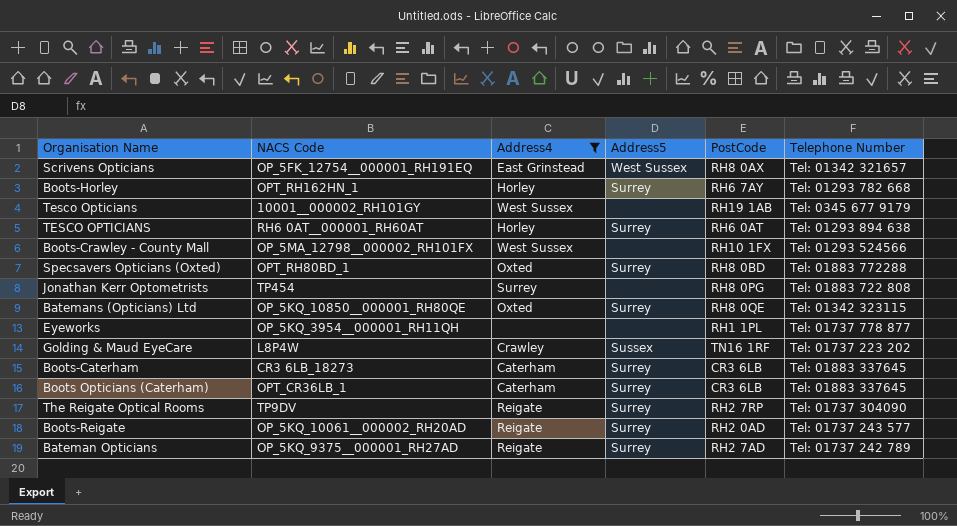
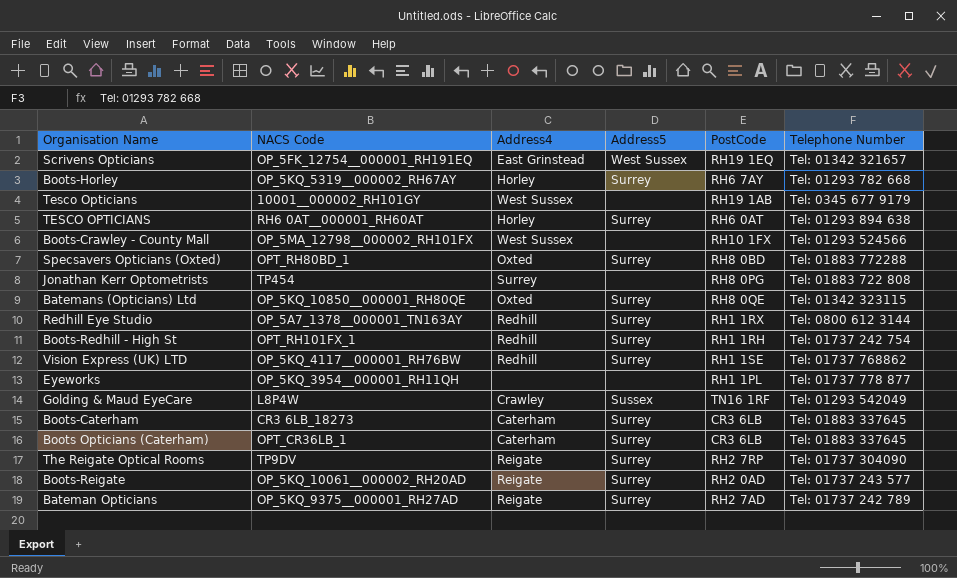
filter: Address4 != Redhill -> none
Scrivens Opticians | PostCode: RH8 0AX -> RH19 1EQ
Boots-Horley | NACS Code: OPT_RH162HN_1 -> OP_5KQ_5319__000002_RH67AY
Golding & Maud EyeCare | Telephone Number: Tel: 01737 223 202 -> Tel: 01293 542049

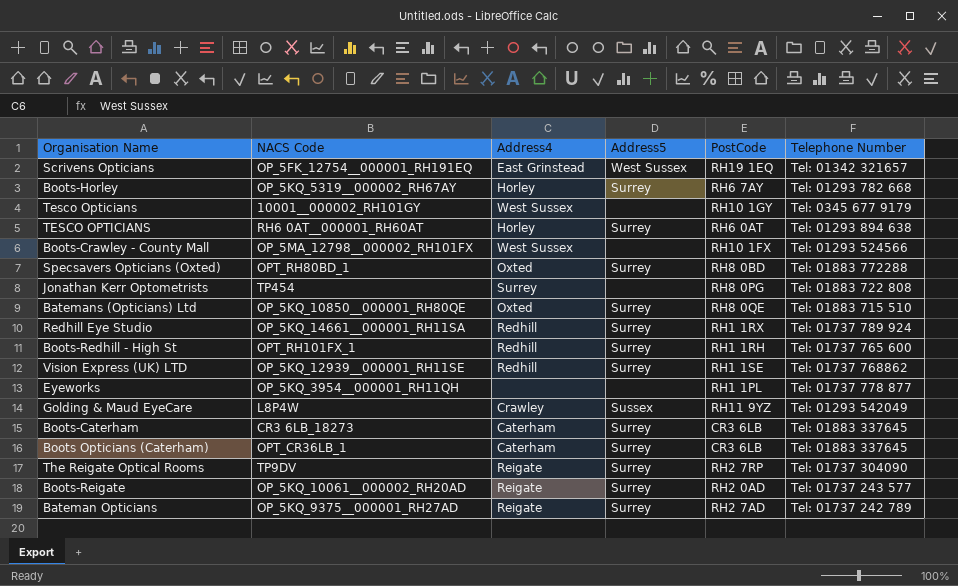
Tesco Opticians | PostCode: RH19 1AB -> RH10 1GY
Batemans (Opticians) Ltd | Telephone Number: Tel: 01342 323115 -> Tel: 01883 715 510
Redhill Eye Studio | NACS Code: OP_5A7_1378__000001_TN163AY -> OP_5KQ_14661__000001_RH11SA
Redhill Eye Studio | Telephone Number: Tel: 0800 612 3144 -> Tel: 01737 789 924
Boots-Redhill - High St | Telephone Number: Tel: 01737 242 754 -> Tel: 01737 765 600
Vision Express (UK) LTD | NACS Code: OP_5KQ_4117__000001_RH76BW -> OP_5KQ_12939__000001_RH11SE
Golding & Maud EyeCare | PostCode: TN16 1RF -> RH11 9YZ

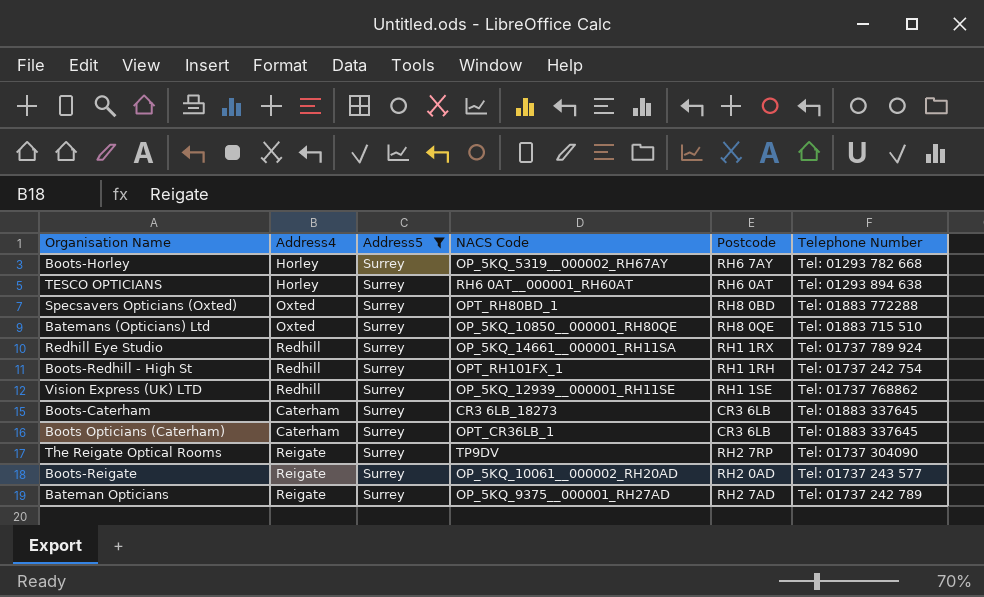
filter: none -> Address5 = Surrey
column NACS Code | position: 2 -> 4
column name: PostCode -> Postcode
Boots-Redhill - High St | Telephone Number: Tel: 01737 765 600 -> Tel: 01737 242 754

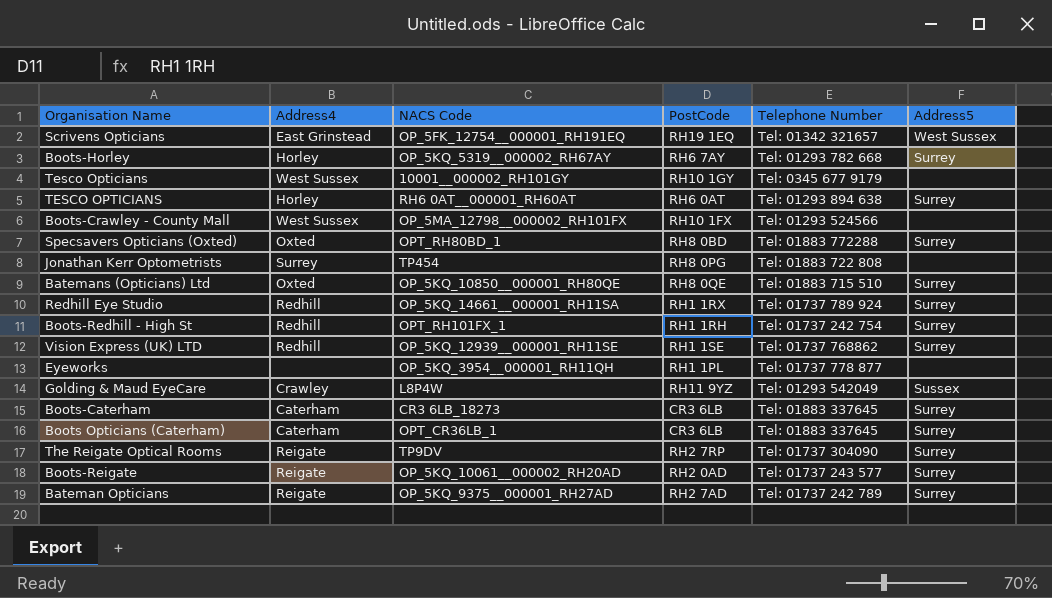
filter: Address5 = Surrey -> none
column name: Postcode -> PostCode
column Address5 | position: 3 -> 6

